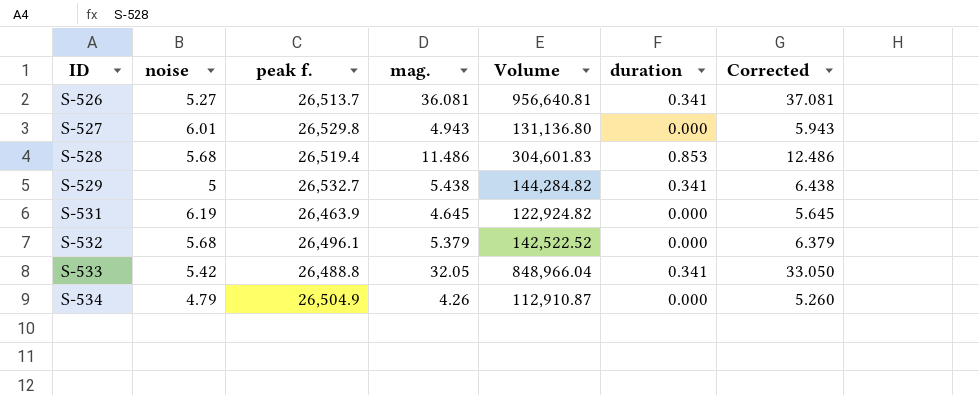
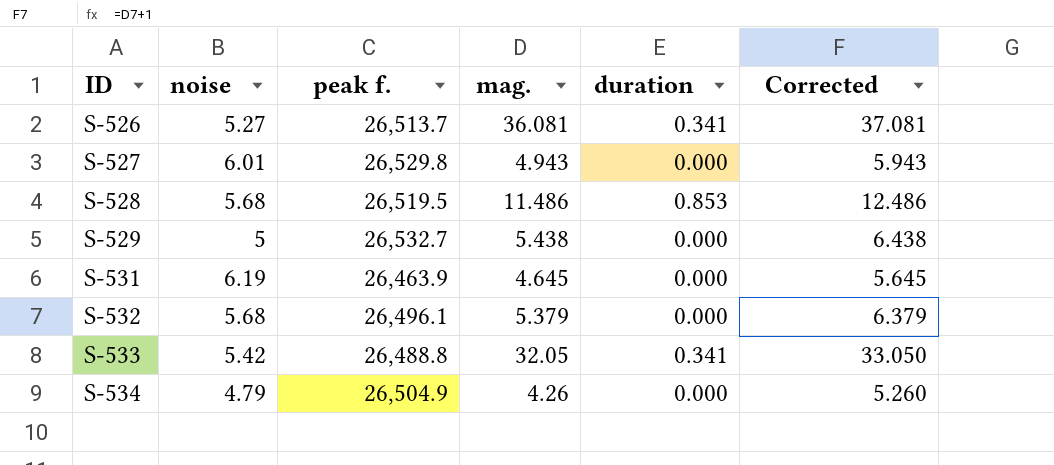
column Volume | formula: [peak f.] * [mag.] -> none
S-528 | peak f.: 26,519.4 -> 26,519.5
S-529 | duration: 0.341 -> 0.000

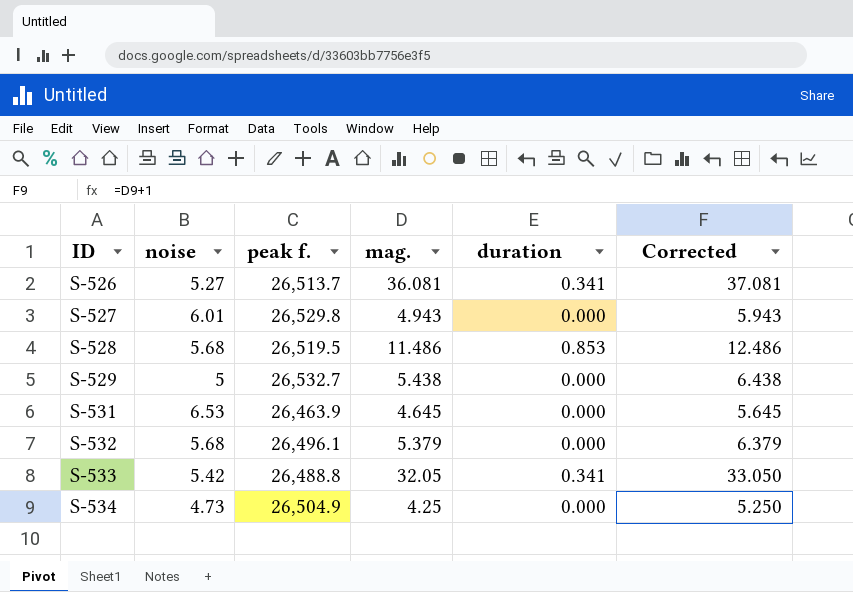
S-531 | noise: 6.19 -> 6.53
S-534 | noise: 4.79 -> 4.73
S-534 | mag.: 4.26 -> 4.25
S-534 | Corrected: 5.260 -> 5.250

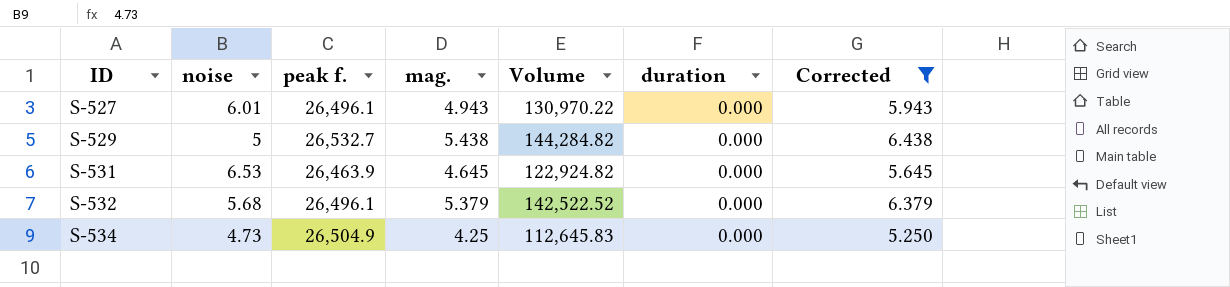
filter: none -> Corrected <= 6.438
column Volume | formula: none -> [peak f.] * [mag.]
S-527 | peak f.: 26,529.8 -> 26,496.1

